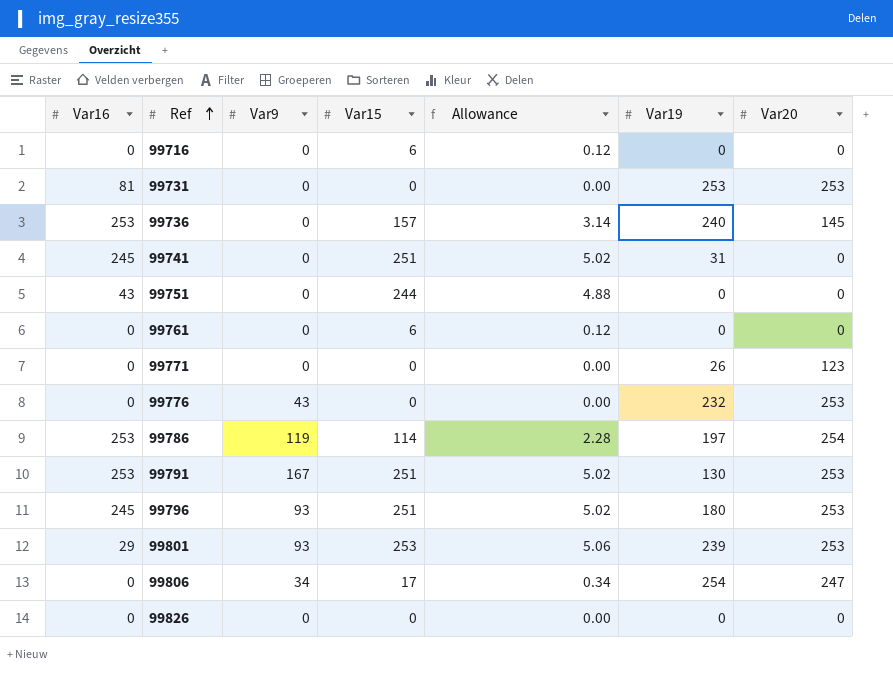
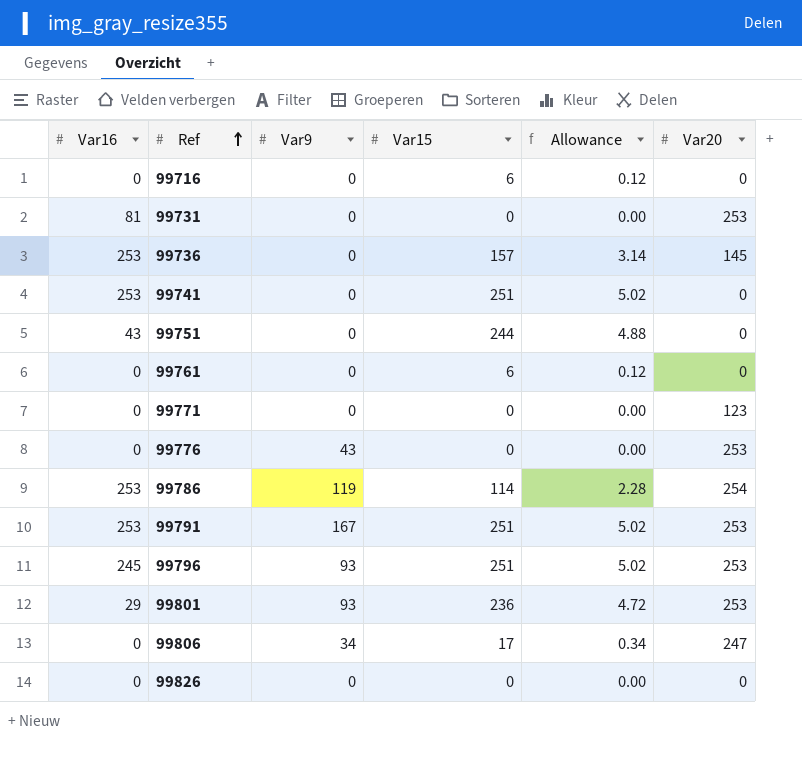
column Var19 | position: 6 -> none
99741 | Var16: 245 -> 253
99801 | Var15: 253 -> 236
99801 | Allowance: 5.06 -> 4.72

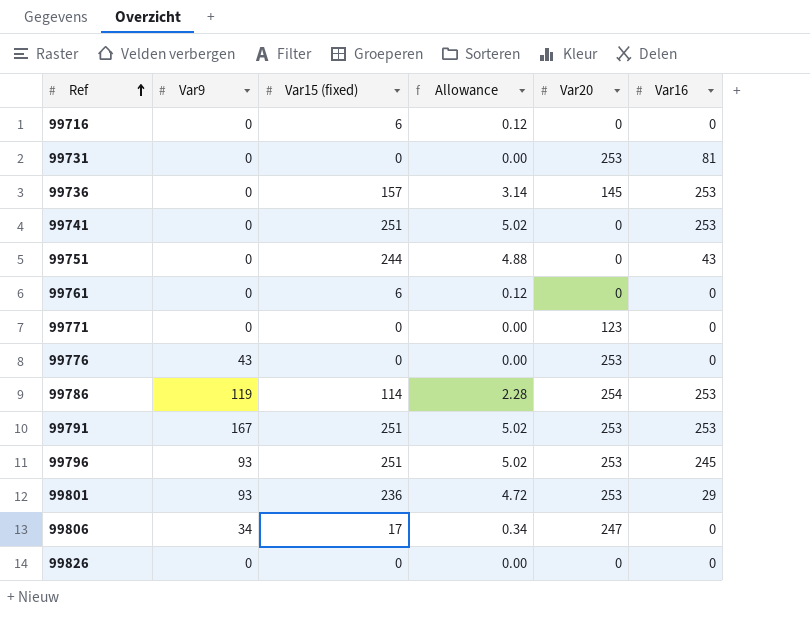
column name: Var15 -> Var15 (fixed)
column Var16 | position: 1 -> 6

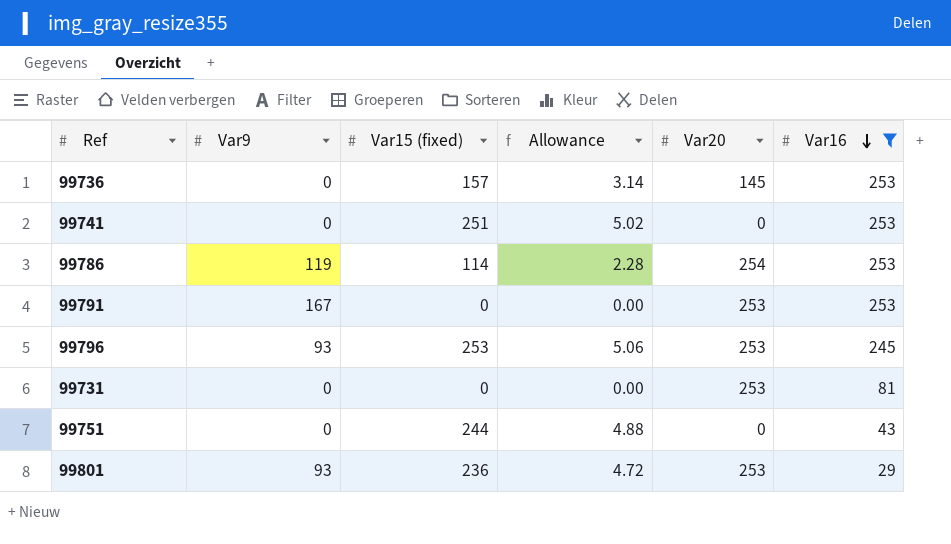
filter: none -> Var16 != 0
row order: Ref ascending -> Var16 descending
99791 | Var15 (fixed): 251 -> 0
99791 | Allowance: 5.02 -> 0.00
99796 | Var15 (fixed): 251 -> 253
99796 | Allowance: 5.02 -> 5.06

